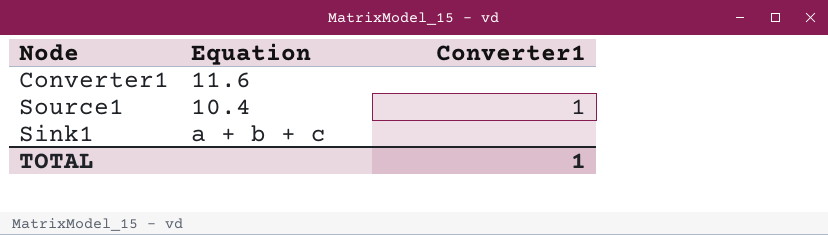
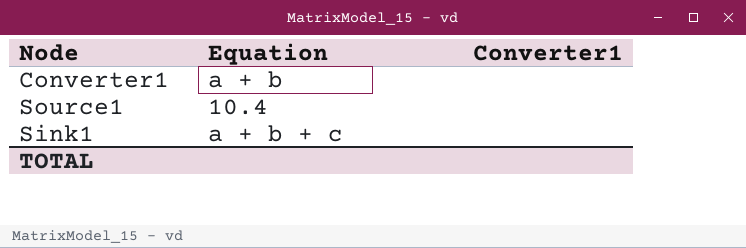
Converter1 | Equation: 11.6 -> a + b
Source1 | Converter1: 1 -> none
TOTAL | Converter1: 1 -> none

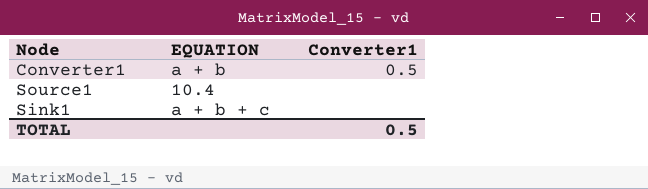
column name: Equation -> EQUATION
Converter1 | Converter1: none -> 0.5
TOTAL | Converter1: none -> 0.5

